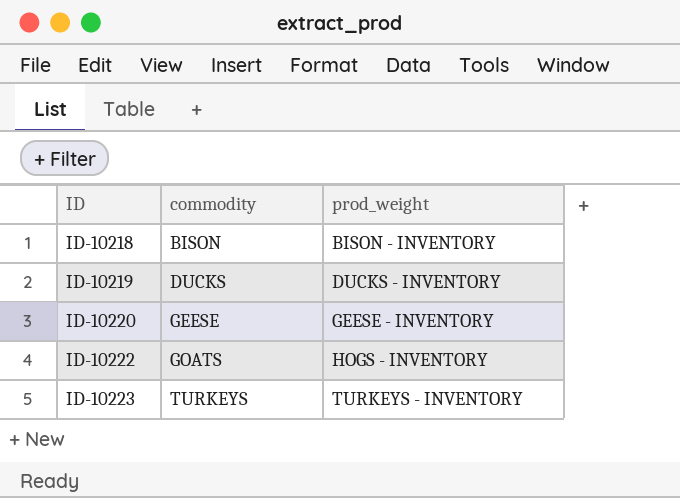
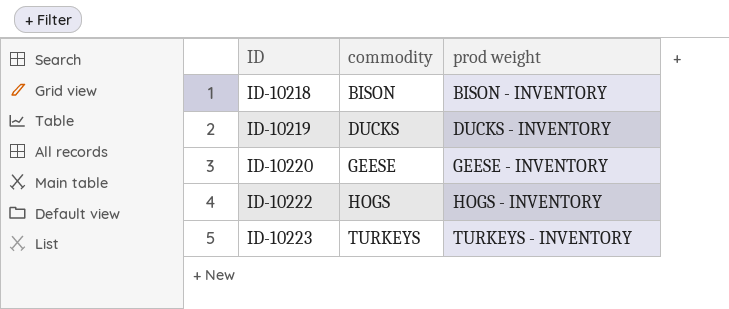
column name: prod_weight -> prod weight
ID-10222 | commodity: GOATS -> HOGS

